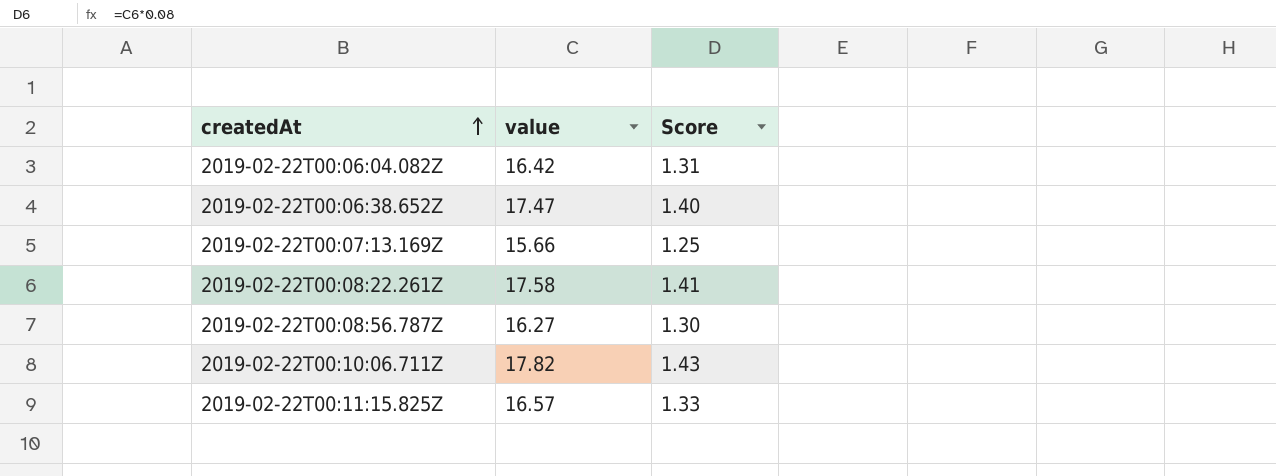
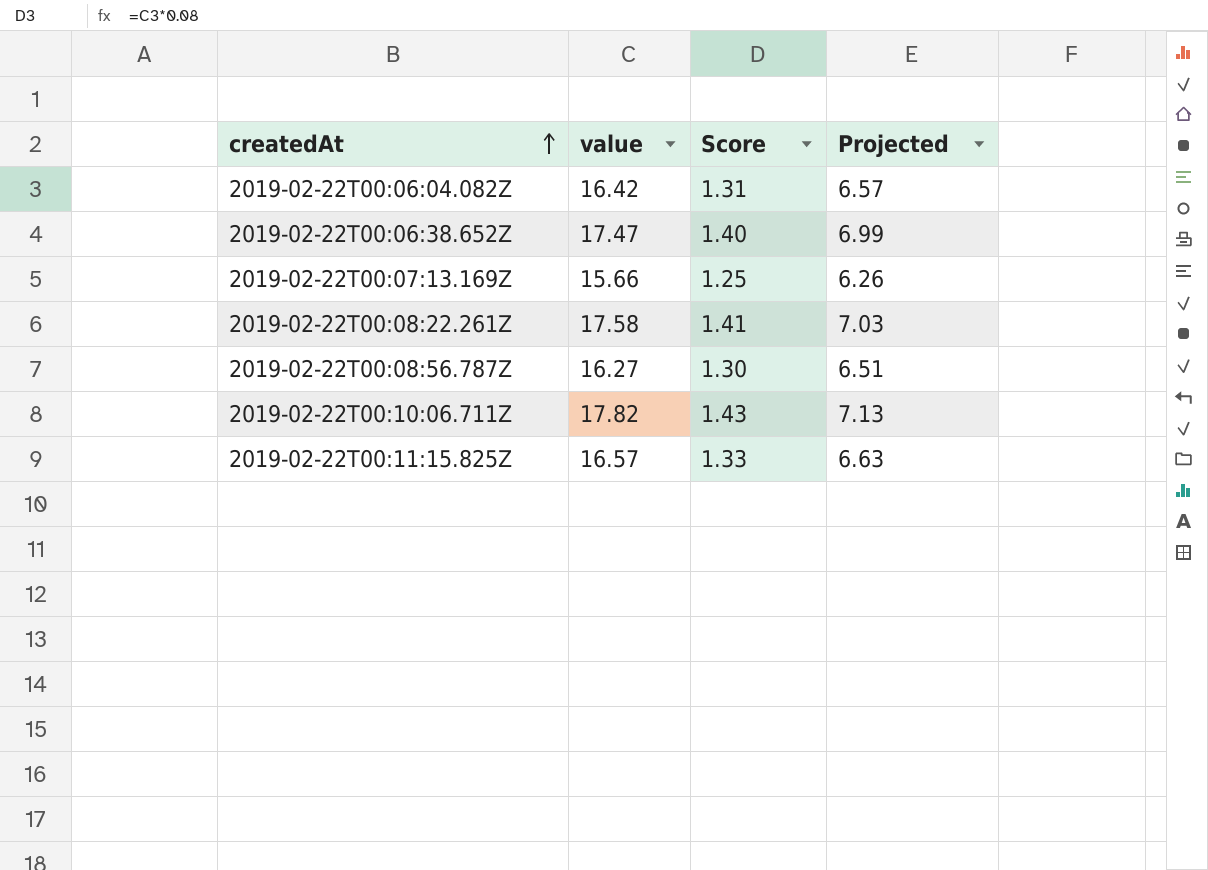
column Projected | formula: none -> [value] * 0.4

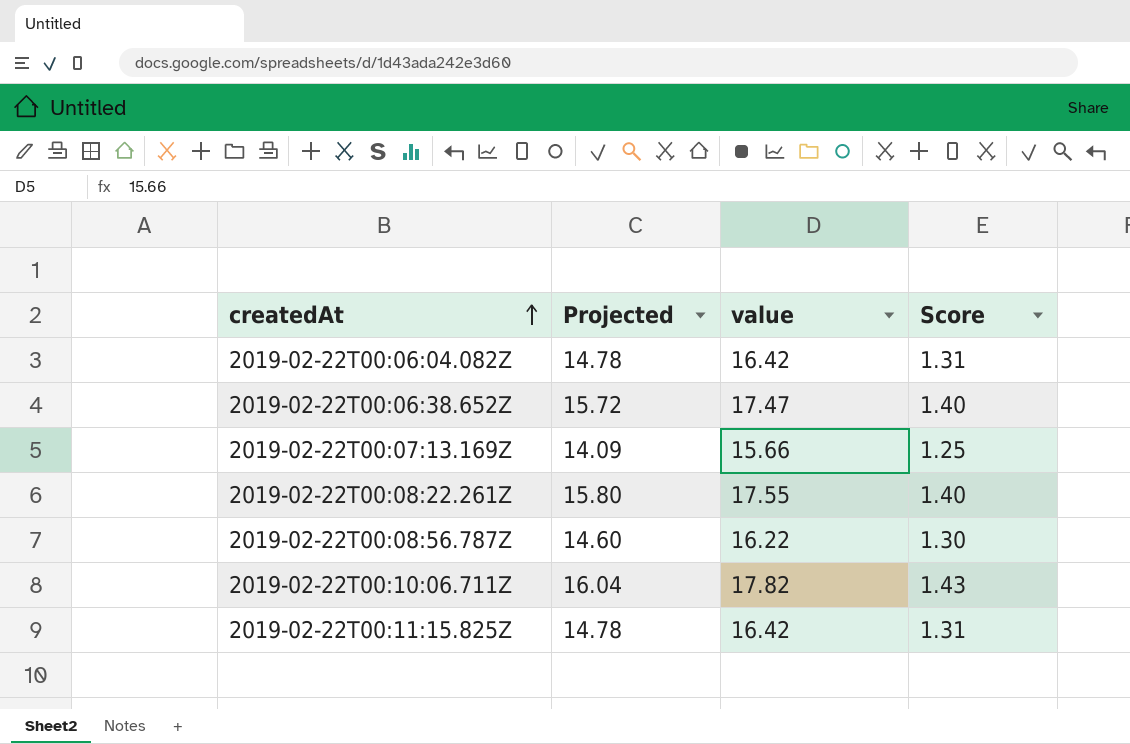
column Projected | formula: [value] * 0.4 -> [value] * 0.9
column Projected | position: 4 -> 2
2019-02-22T00:08:22.261Z | value: 17.58 -> 17.55
2019-02-22T00:08:22.261Z | Score: 1.41 -> 1.40
2019-02-22T00:08:56.787Z | value: 16.27 -> 16.22
2019-02-22T00:11:15.825Z | value: 16.57 -> 16.42
2019-02-22T00:11:15.825Z | Score: 1.33 -> 1.31

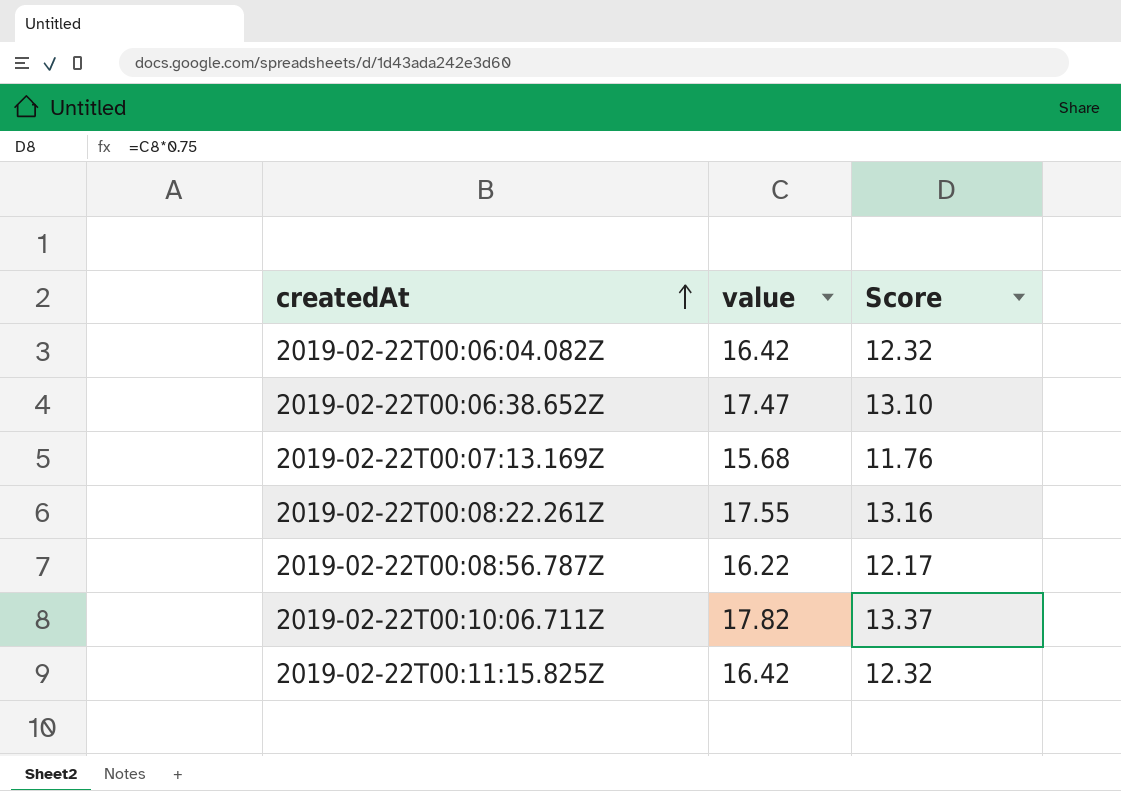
column Projected | formula: [value] * 0.9 -> none
column Score | formula: [value] * 0.08 -> [value] * 0.75
2019-02-22T00:07:13.169Z | value: 15.66 -> 15.68

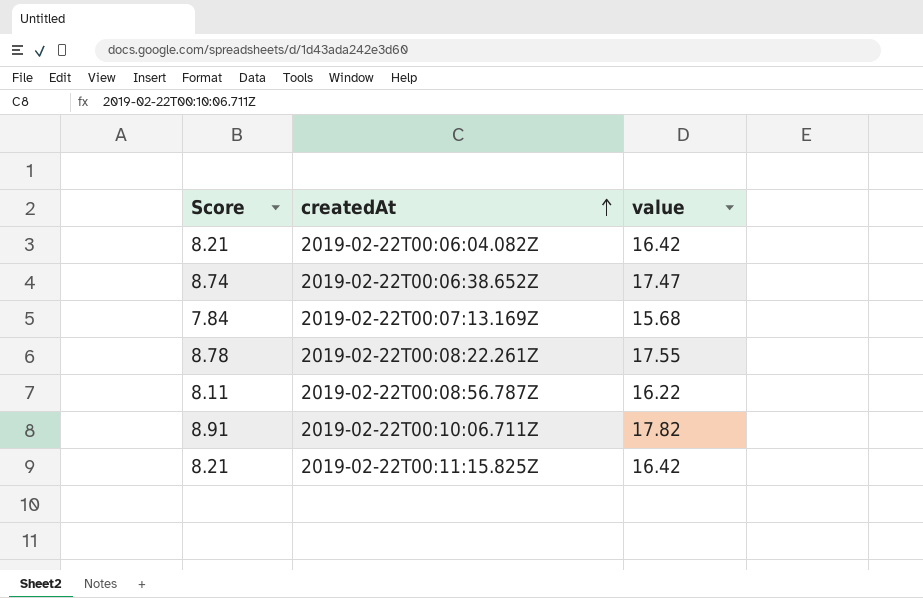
column Score | formula: [value] * 0.75 -> [value] * 0.5
column Score | position: 3 -> 1

